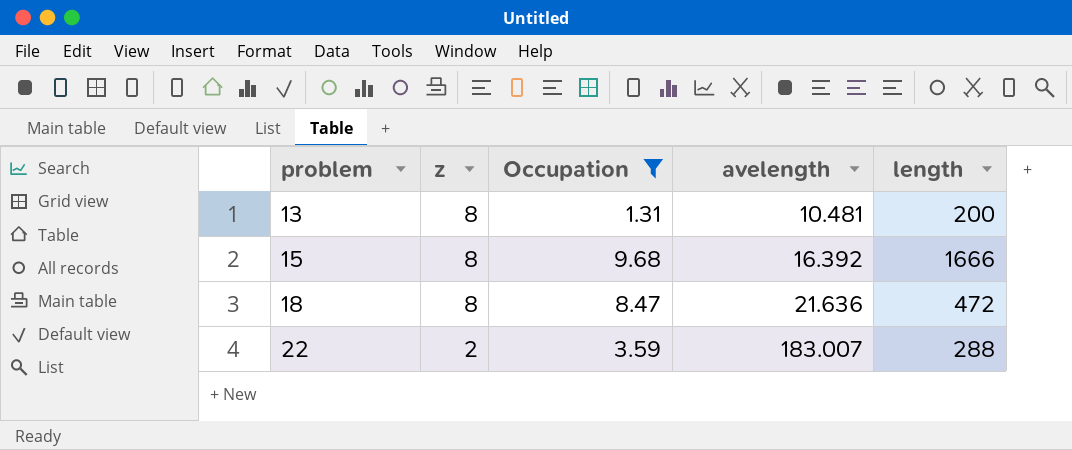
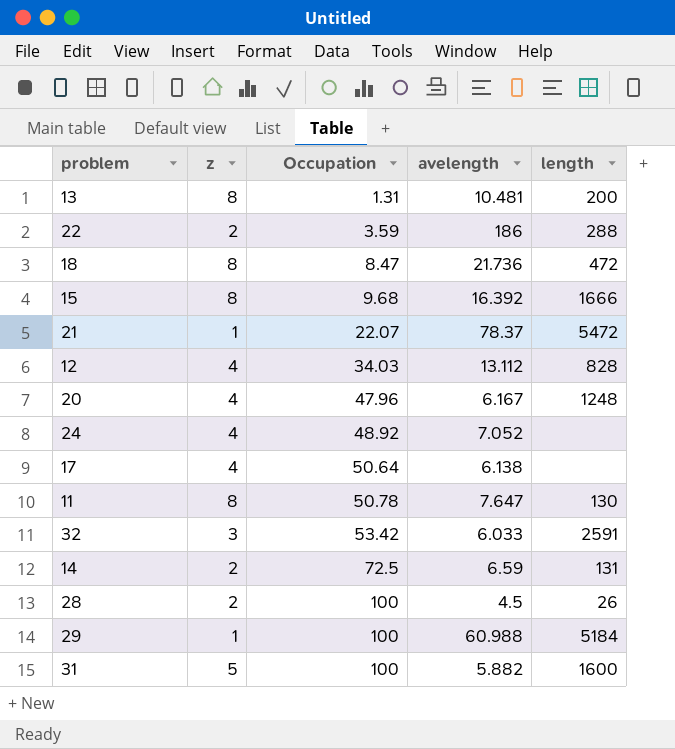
filter: Occupation <= 9.68 -> none
row order: problem ascending -> Occupation ascending
22 | avelength: 183.007 -> 186
18 | avelength: 21.636 -> 21.736

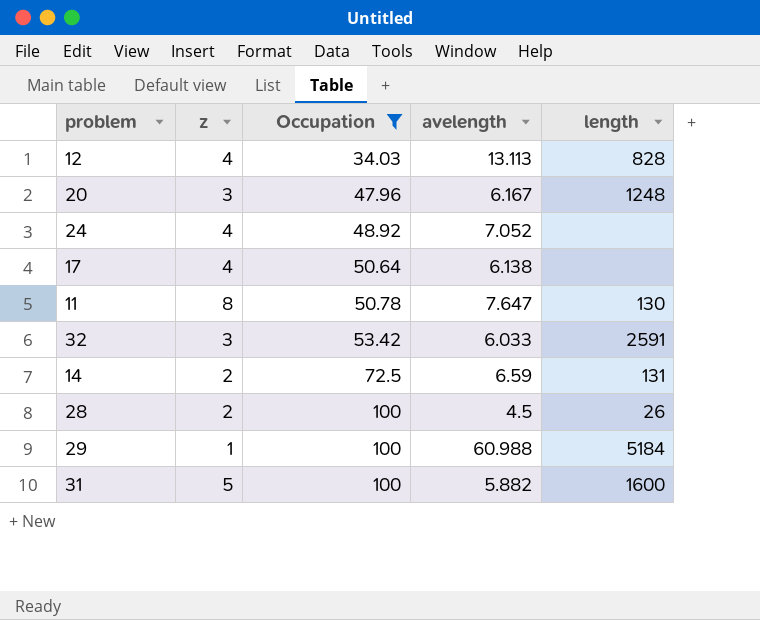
filter: none -> Occupation >= 34.03
12 | avelength: 13.112 -> 13.113
20 | z: 4 -> 3

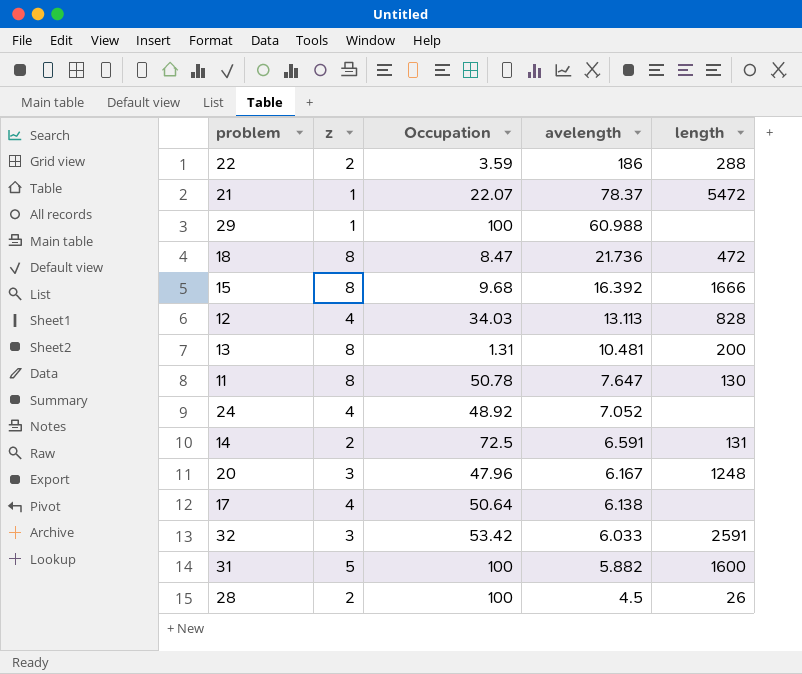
filter: Occupation >= 34.03 -> none
row order: Occupation ascending -> avelength descending
29 | length: 5184 -> none
14 | avelength: 6.59 -> 6.591

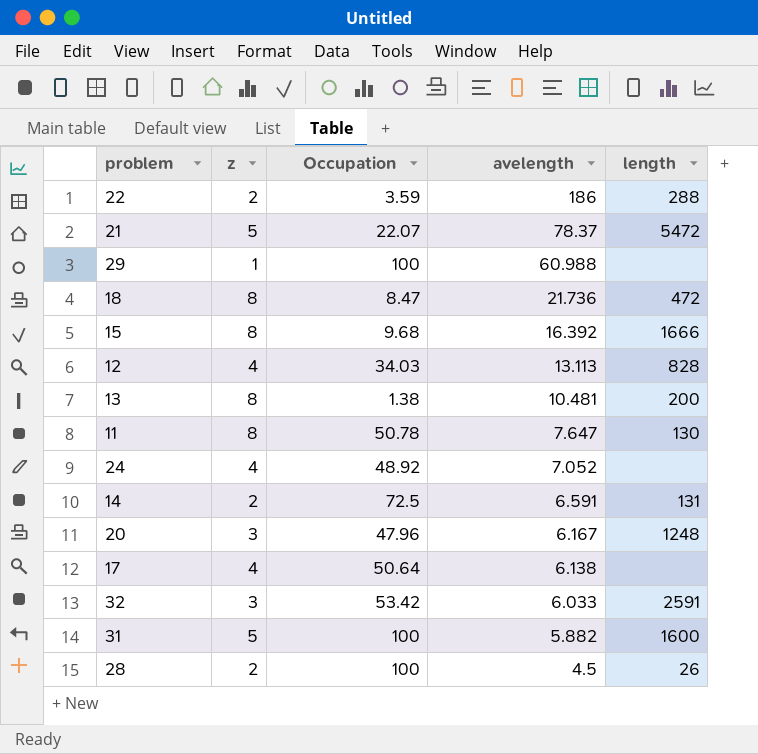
21 | z: 1 -> 5
13 | Occupation: 1.31 -> 1.38

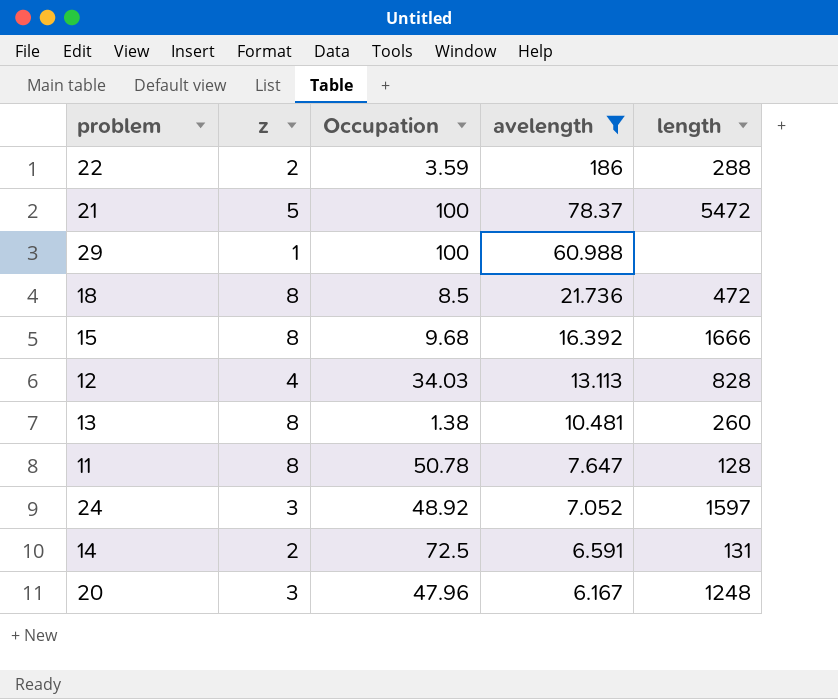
filter: none -> avelength >= 6.167
21 | Occupation: 22.07 -> 100
18 | Occupation: 8.47 -> 8.5
13 | length: 200 -> 260
11 | length: 130 -> 128
24 | z: 4 -> 3
24 | length: none -> 1597

